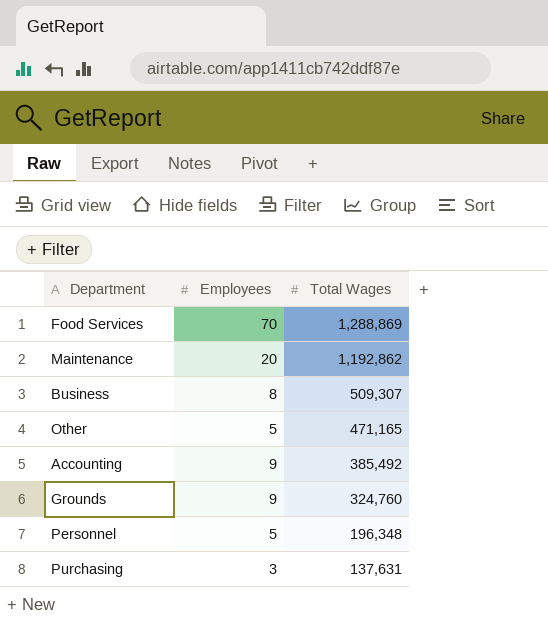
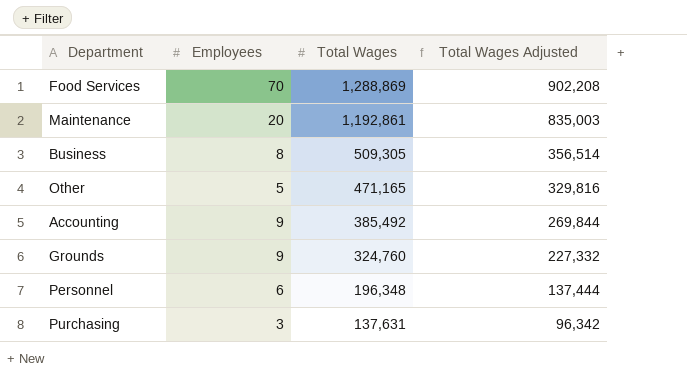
column Total Wages Adjusted | formula: none -> [Total Wages] * 0.7
Maintenance | Total Wages: 1,192,862 -> 1,192,861
Business | Total Wages: 509,307 -> 509,305
Personnel | Employees: 5 -> 6

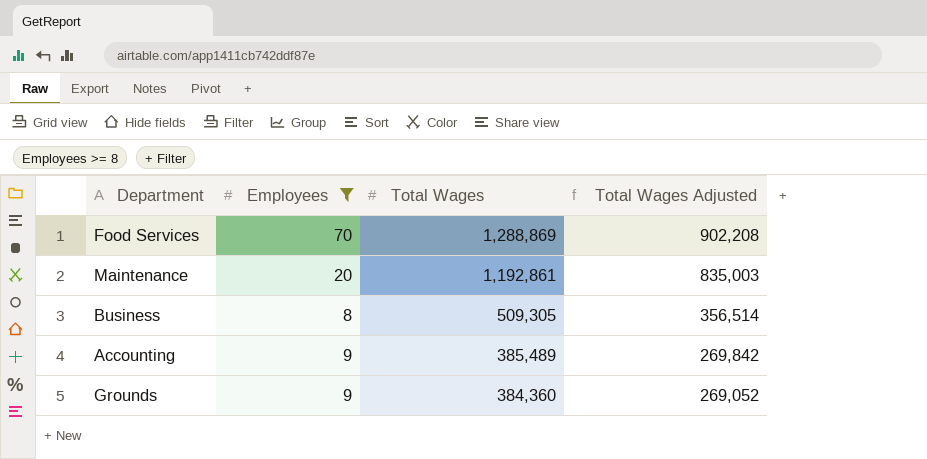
filter: none -> Employees >= 8
Accounting | Total Wages: 385,492 -> 385,489
Accounting | Total Wages Adjusted: 269,844 -> 269,842
Grounds | Total Wages: 324,760 -> 384,360
Grounds | Total Wages Adjusted: 227,332 -> 269,052

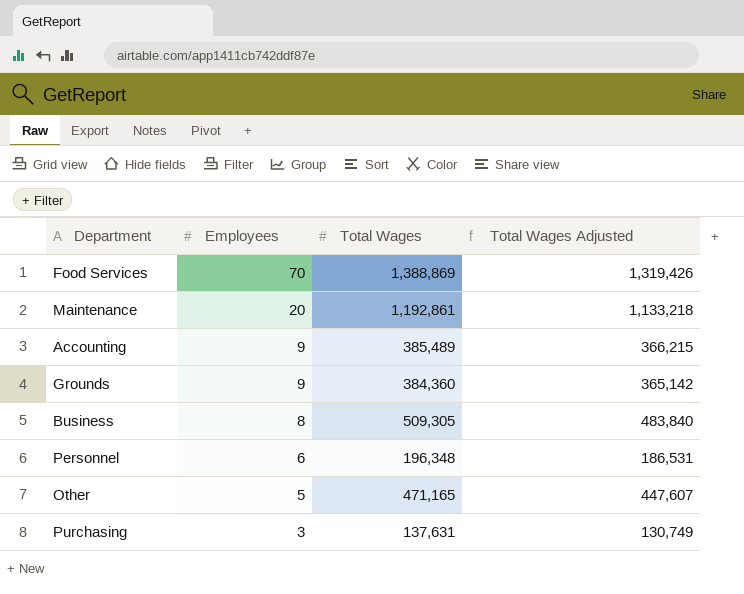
filter: Employees >= 8 -> none
row order: Total Wages descending -> Employees descending
column Total Wages Adjusted | formula: [Total Wages] * 0.7 -> [Total Wages] * 0.95
Food Services | Total Wages: 1,288,869 -> 1,388,869

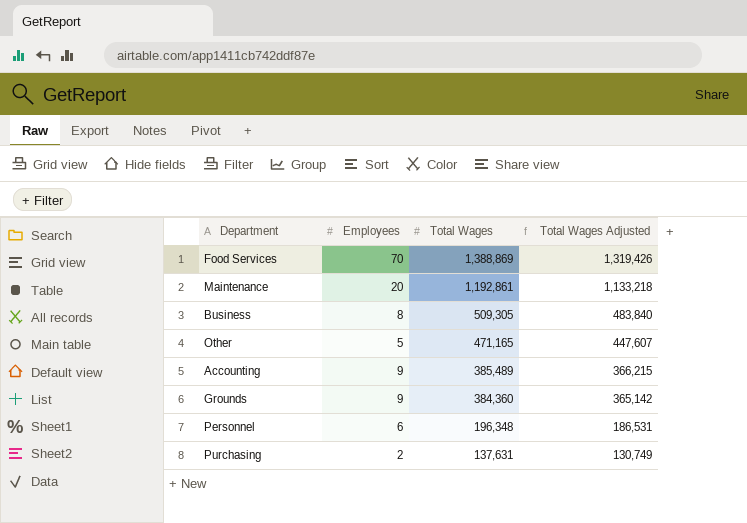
row order: Employees descending -> Total Wages descending
Purchasing | Employees: 3 -> 2

